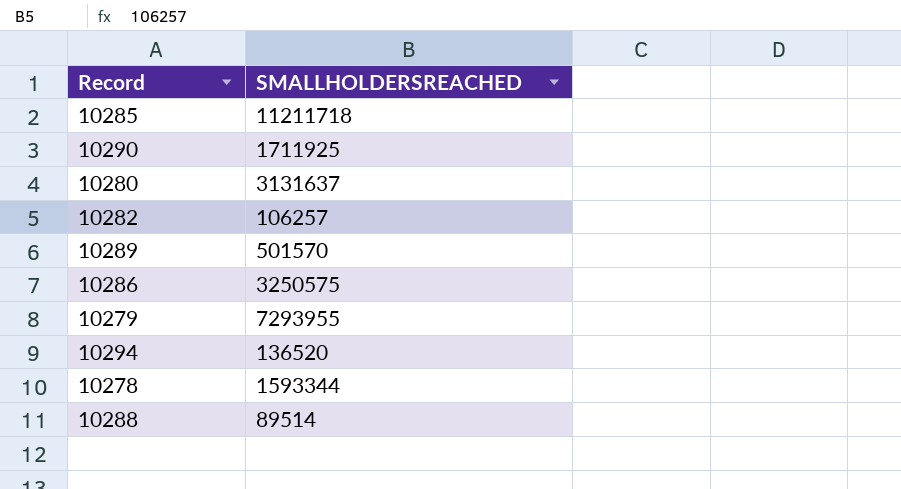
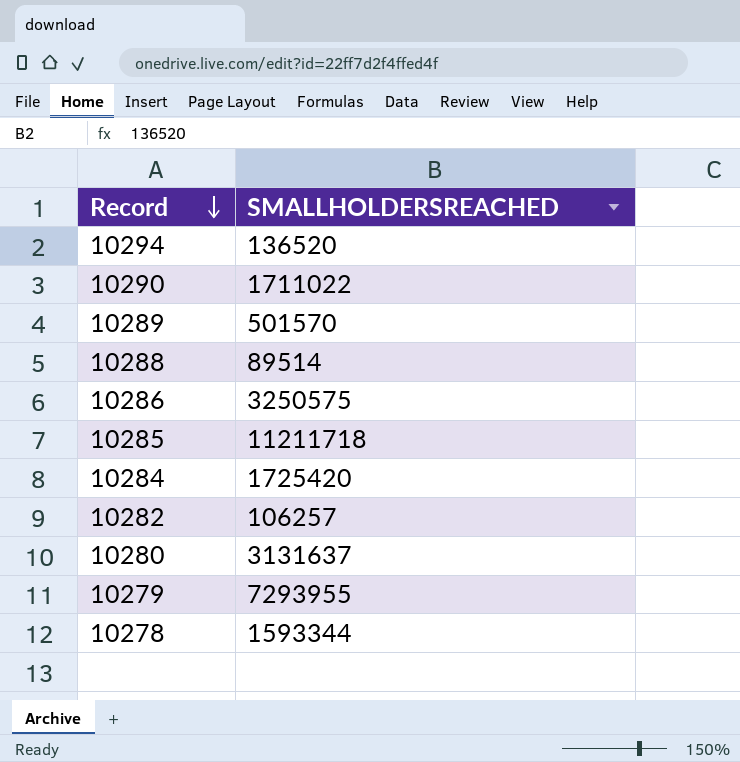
row order: none -> Record descending
10290 | SMALLHOLDERSREACHED: 1711925 -> 1711022
row 10284: none -> 1725420

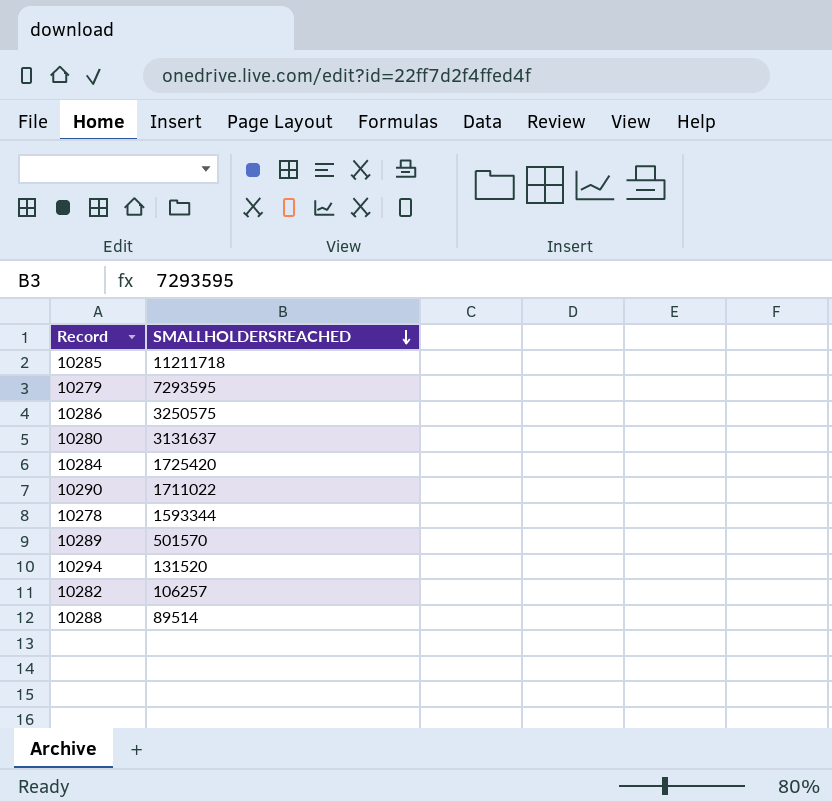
row order: Record descending -> SMALLHOLDERSREACHED descending
10279 | SMALLHOLDERSREACHED: 7293955 -> 7293595
10294 | SMALLHOLDERSREACHED: 136520 -> 131520

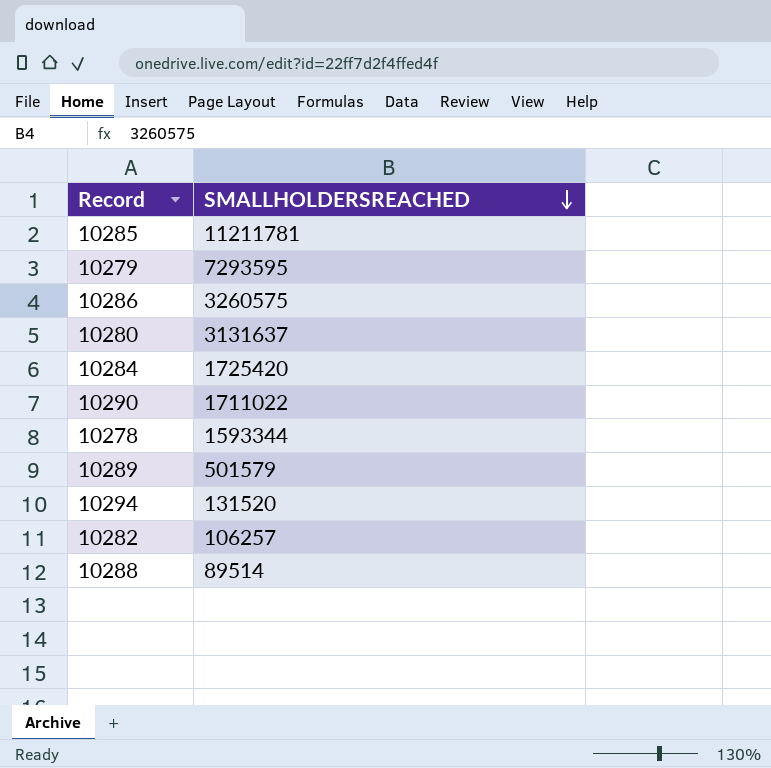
10285 | SMALLHOLDERSREACHED: 11211718 -> 11211781
10286 | SMALLHOLDERSREACHED: 3250575 -> 3260575
10289 | SMALLHOLDERSREACHED: 501570 -> 501579

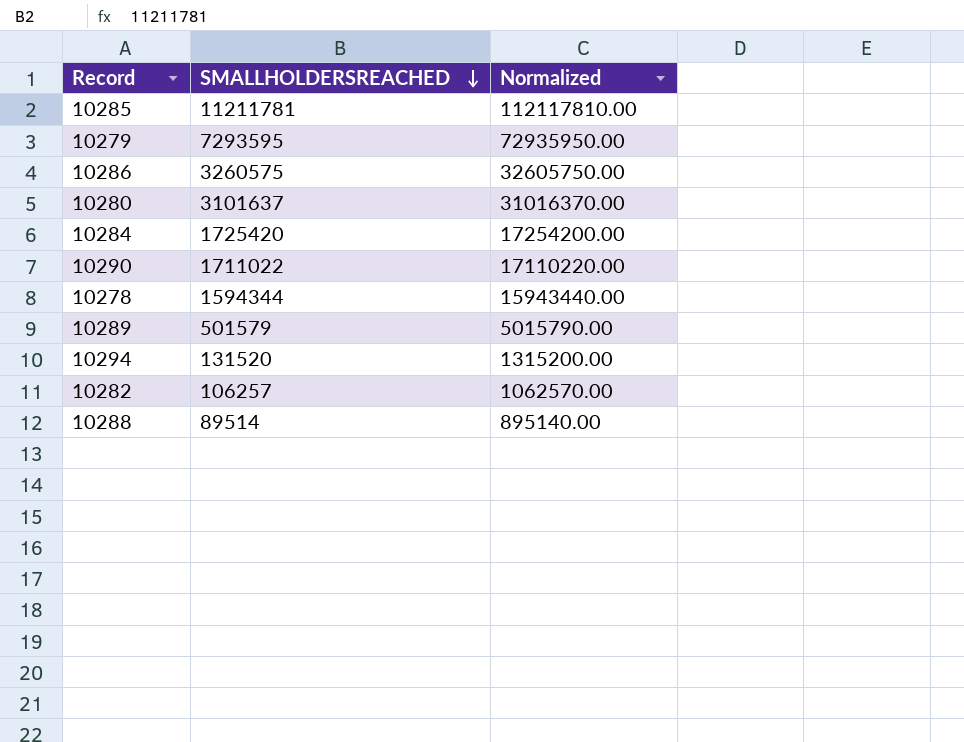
column Normalized | formula: none -> [SMALLHOLDERSREACHED] * 10
10280 | SMALLHOLDERSREACHED: 3131637 -> 3101637
10278 | SMALLHOLDERSREACHED: 1593344 -> 1594344

